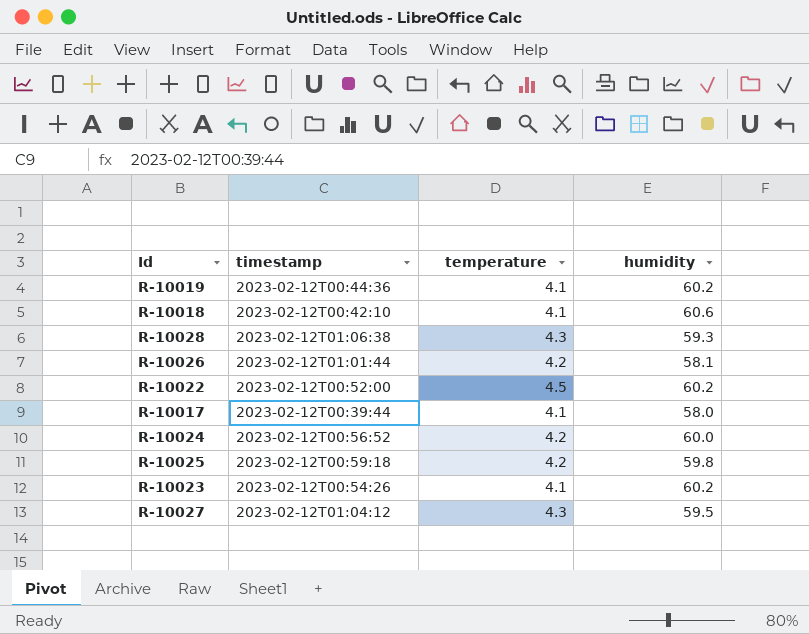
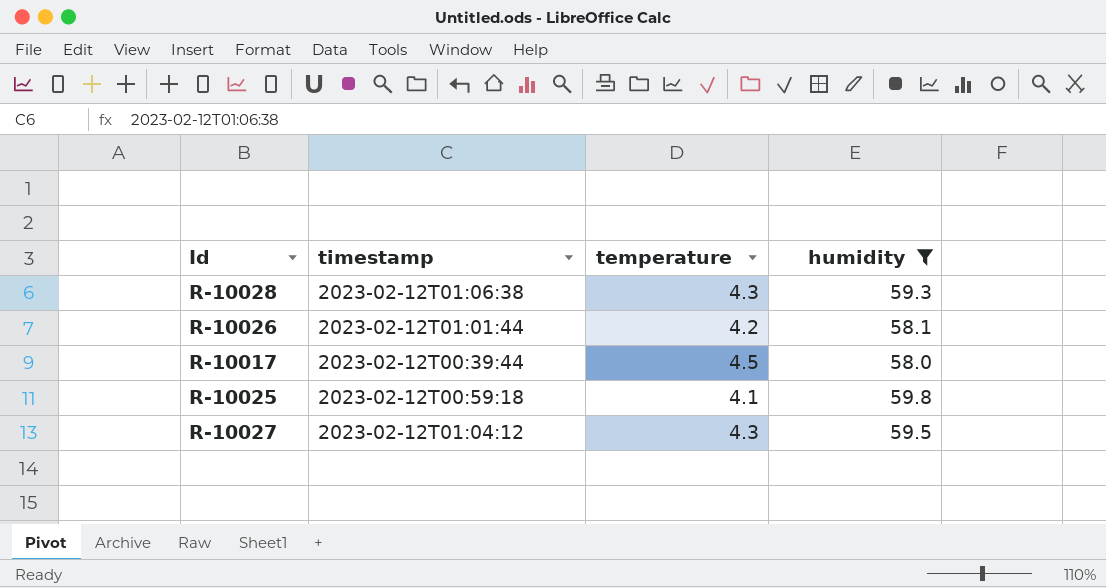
filter: none -> humidity <= 59.8
R-10017 | temperature: 4.1 -> 4.5
R-10025 | temperature: 4.2 -> 4.1

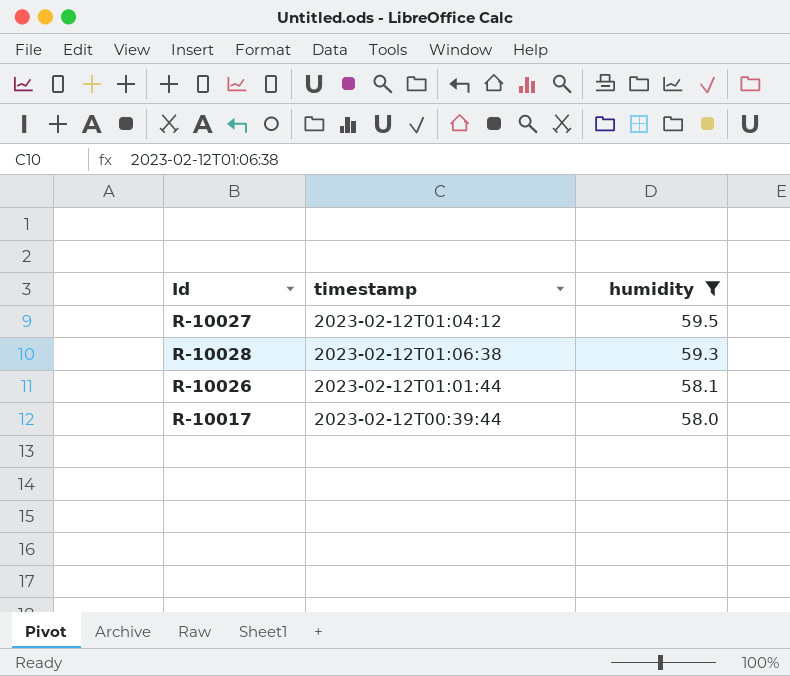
row order: none -> humidity descending
column temperature | position: 3 -> none
row R-10025: 2023-02-12T00:59:18 | 4.1 | 59.8 -> none

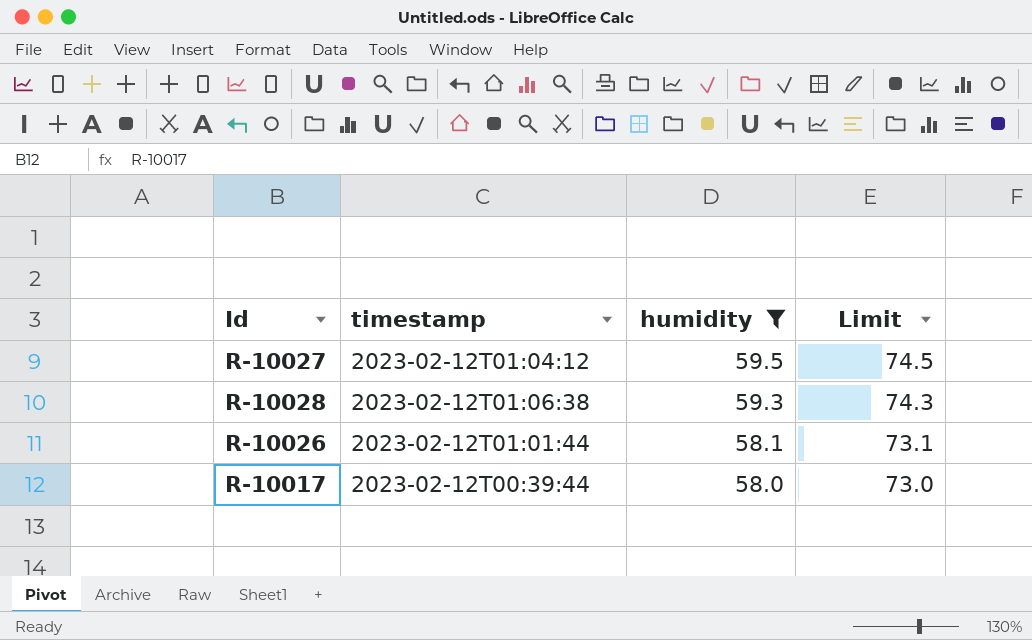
column Limit | formula: none -> [humidity] + 15

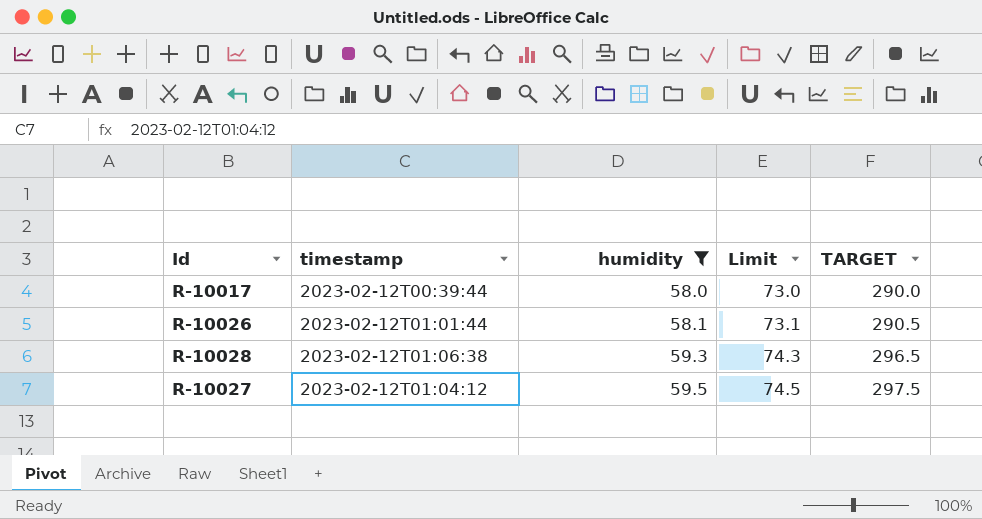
row order: humidity descending -> humidity ascending
column TARGET | formula: none -> [humidity] * 5

